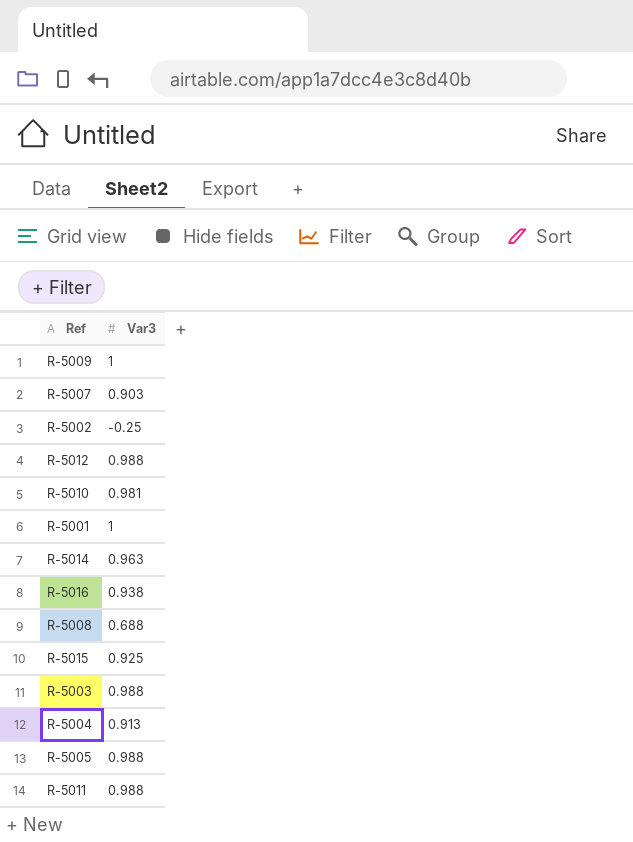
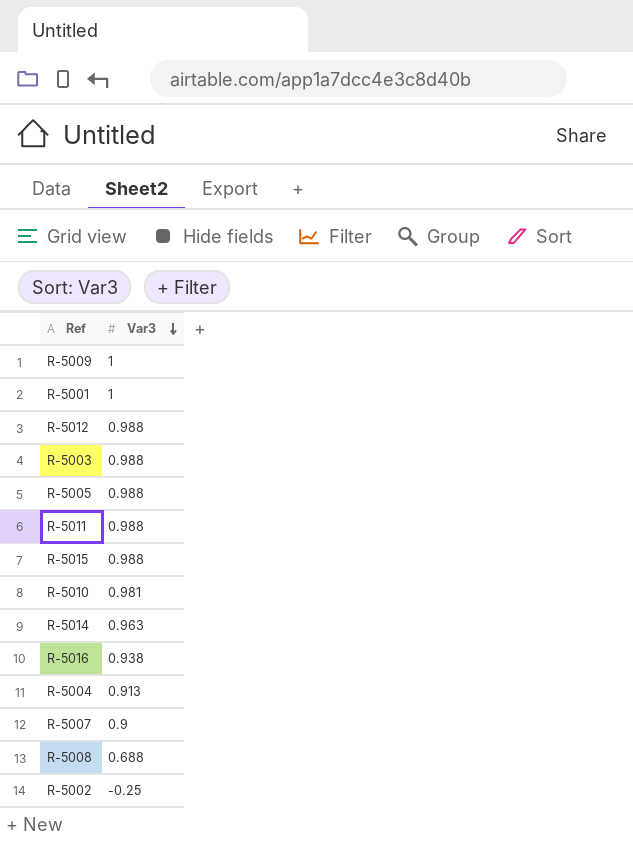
row order: none -> Var3 descending
R-5015 | Var3: 0.925 -> 0.988
R-5007 | Var3: 0.903 -> 0.9

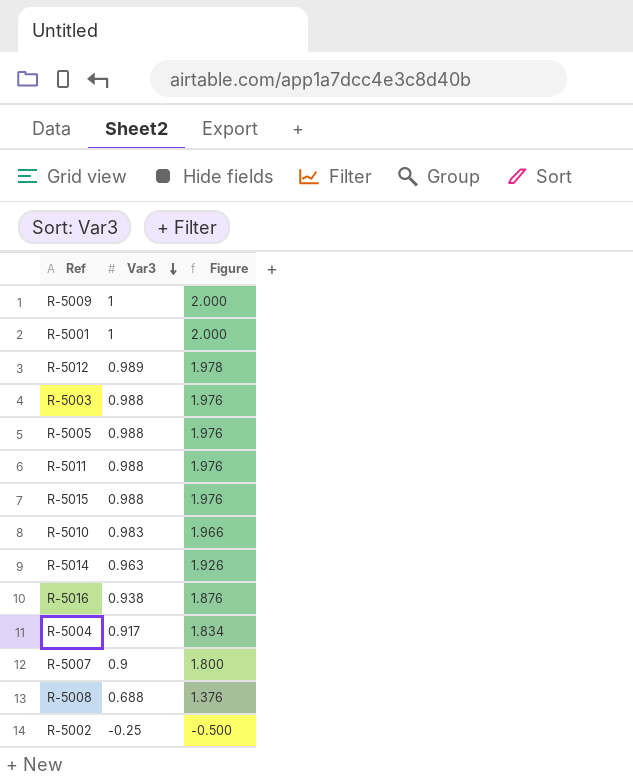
column Figure | formula: none -> [Var3] * 2
R-5012 | Var3: 0.988 -> 0.989
R-5010 | Var3: 0.981 -> 0.983
R-5004 | Var3: 0.913 -> 0.917

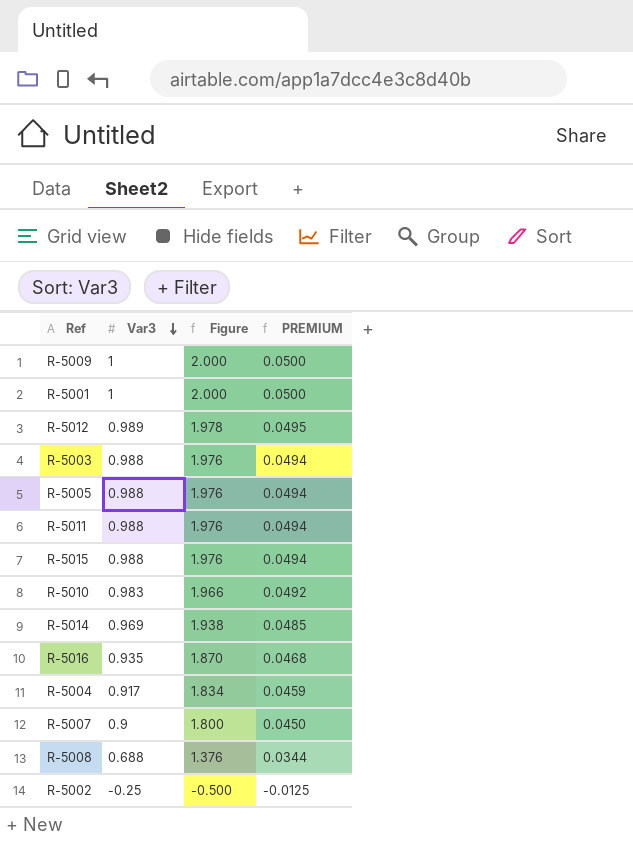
column PREMIUM | formula: none -> [Var3] * 0.05
R-5014 | Var3: 0.963 -> 0.969
R-5014 | Figure: 1.926 -> 1.938
R-5016 | Var3: 0.938 -> 0.935
R-5016 | Figure: 1.876 -> 1.870

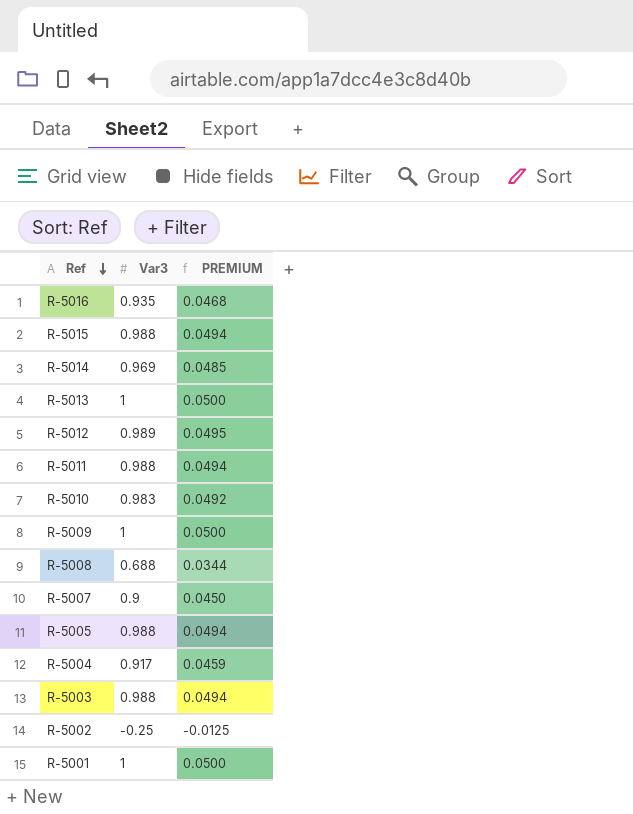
row order: Var3 descending -> Ref descending
column Figure | formula: [Var3] * 2 -> none
row R-5013: none -> 1 | 0.0500

